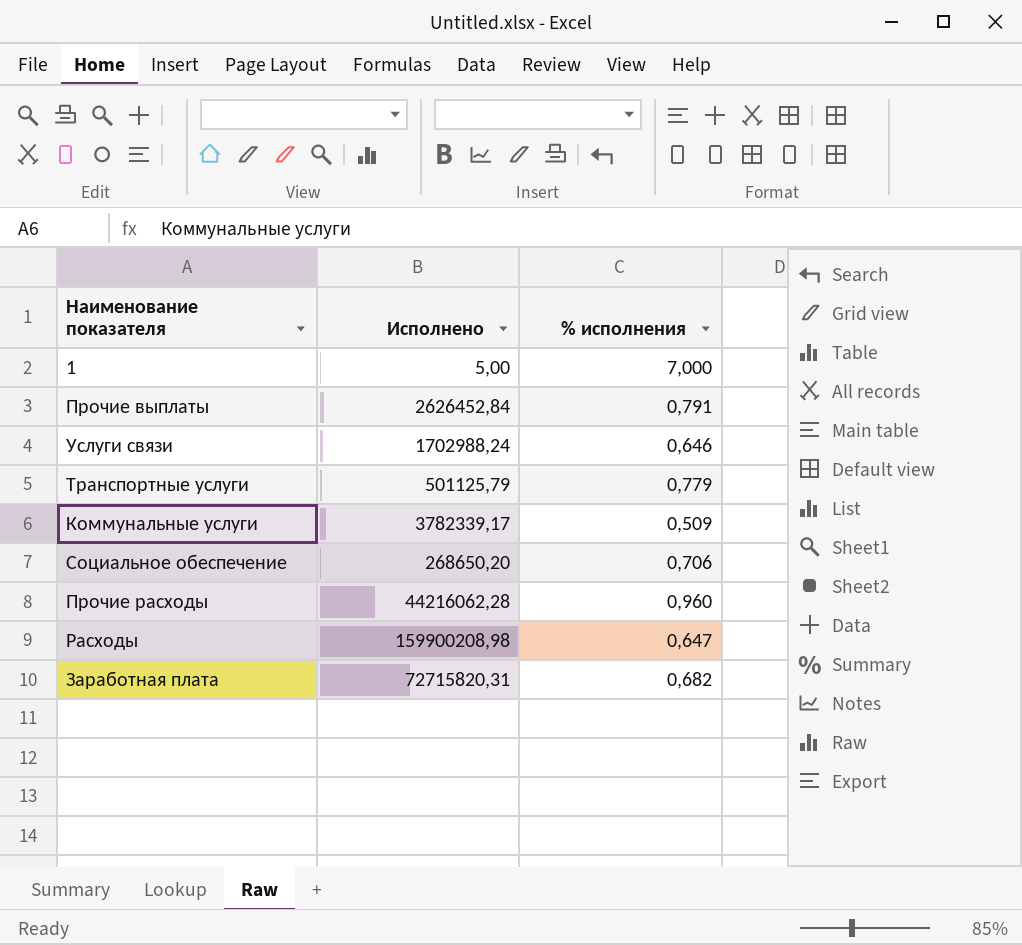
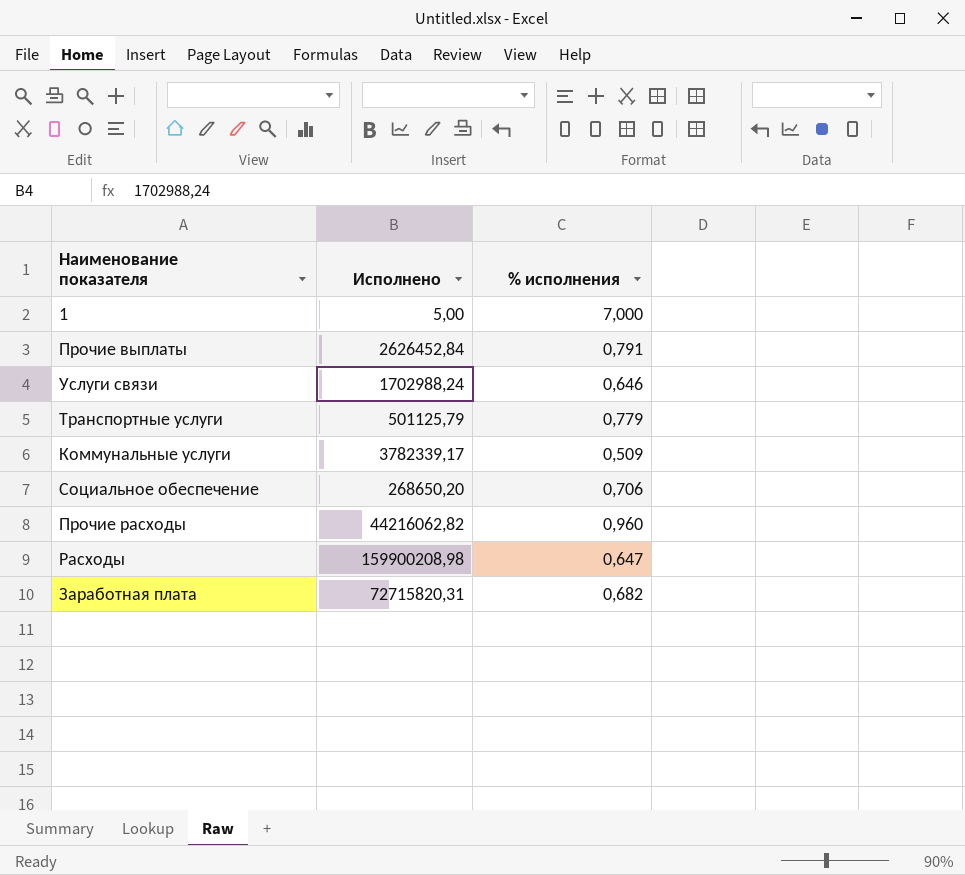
Прочие расходы | Исполнено: 44216062,28 -> 44216062,82

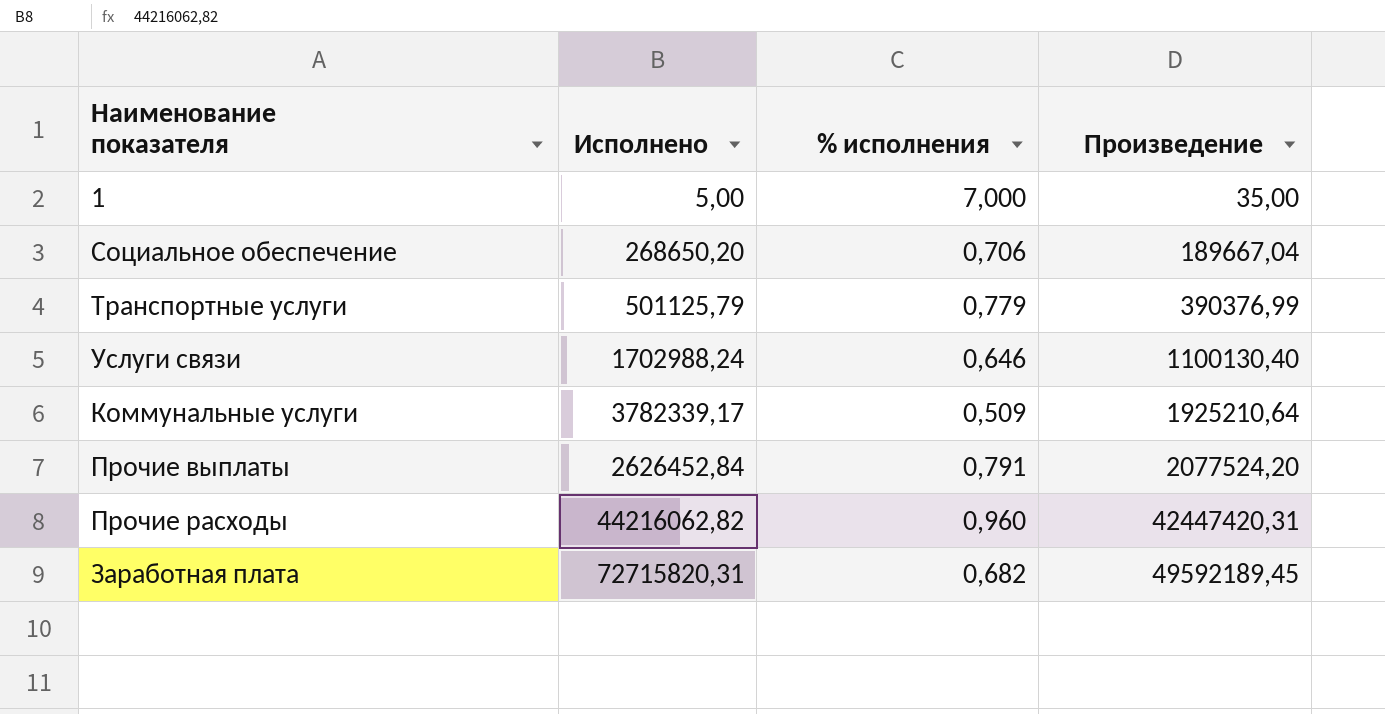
row order: none -> Произведение ascending
column Произведение | formula: none -> [Исполнено] * [% исполнения]
row Расходы: 159900208,98 | 0,647 -> none

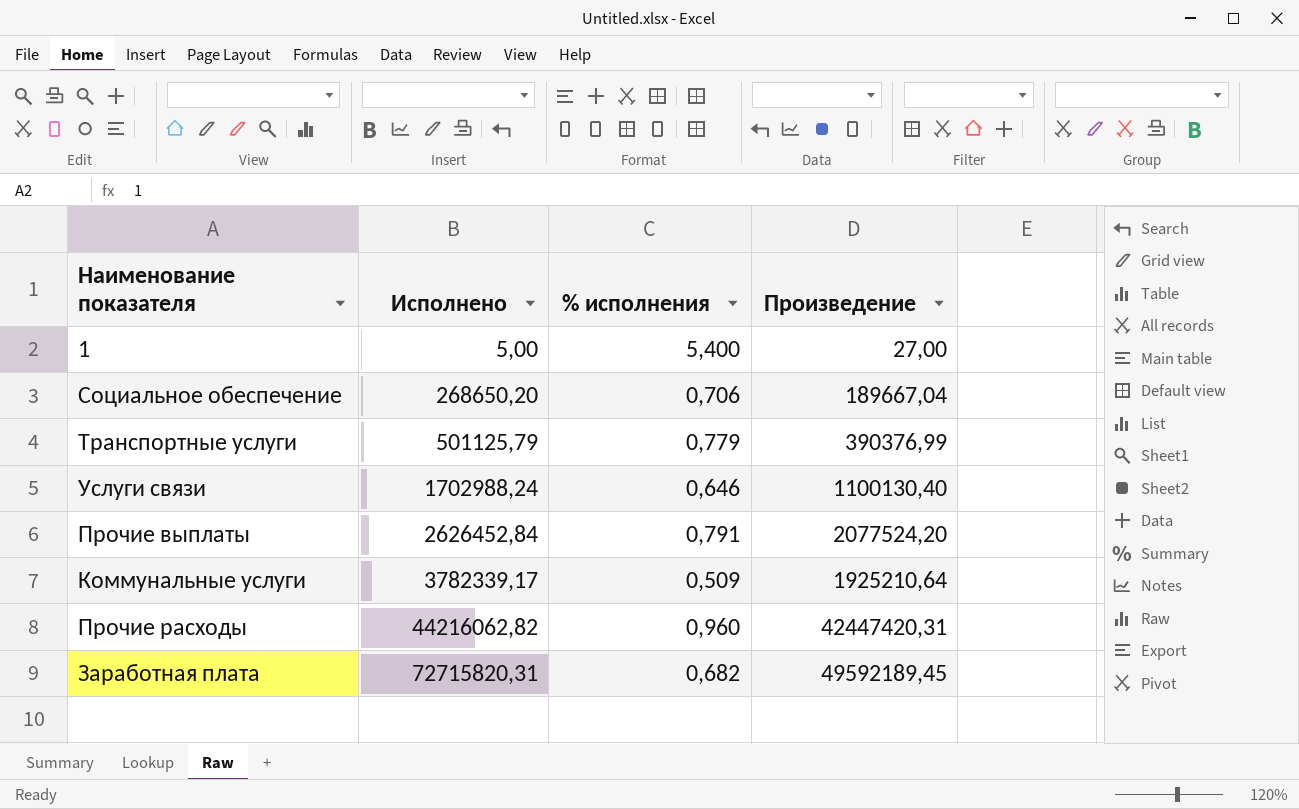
row order: Произведение ascending -> Исполнено ascending
1 | % исполнения: 7,000 -> 5,400
1 | Произведение: 35,00 -> 27,00

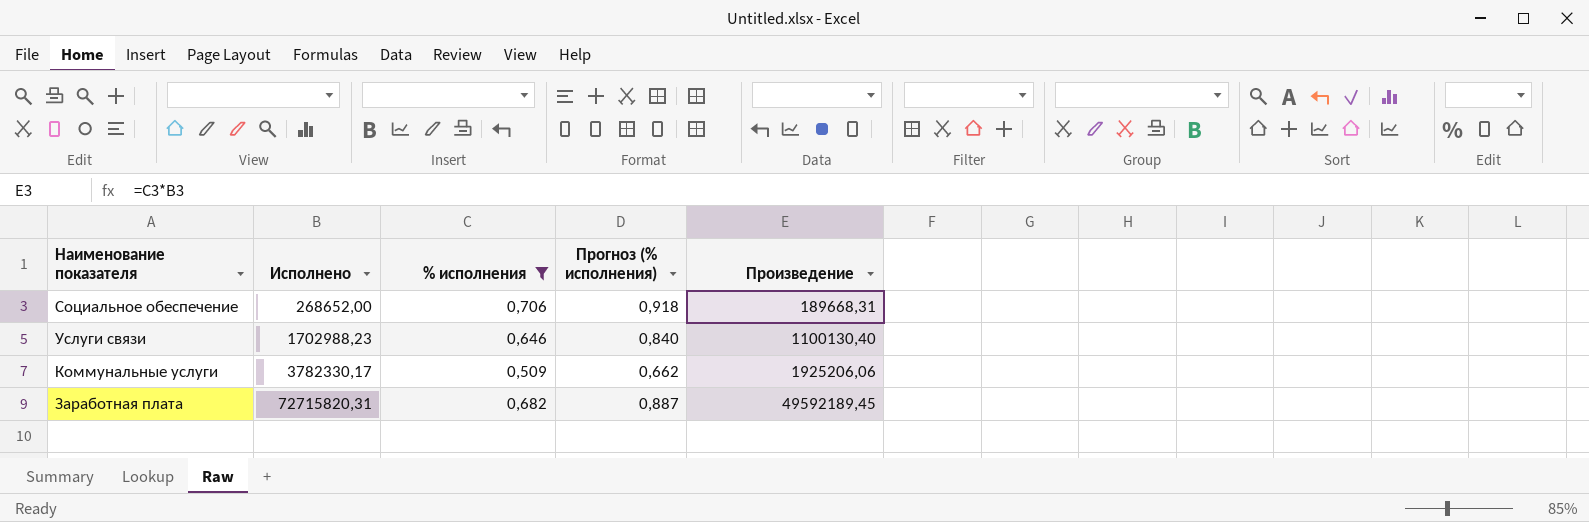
filter: none -> % исполнения <= 0,706
column Прогноз (% исполнения) | formula: none -> [% исполнения] * 1,3
Социальное обеспечение | Исполнено: 268650,20 -> 268652,00
Социальное обеспечение | Произведение: 189667,04 -> 189668,31
Услуги связи | Исполнено: 1702988,24 -> 1702988,23
Коммунальные услуги | Исполнено: 3782339,17 -> 3782330,17
Коммунальные услуги | Произведение: 1925210,64 -> 1925206,06

